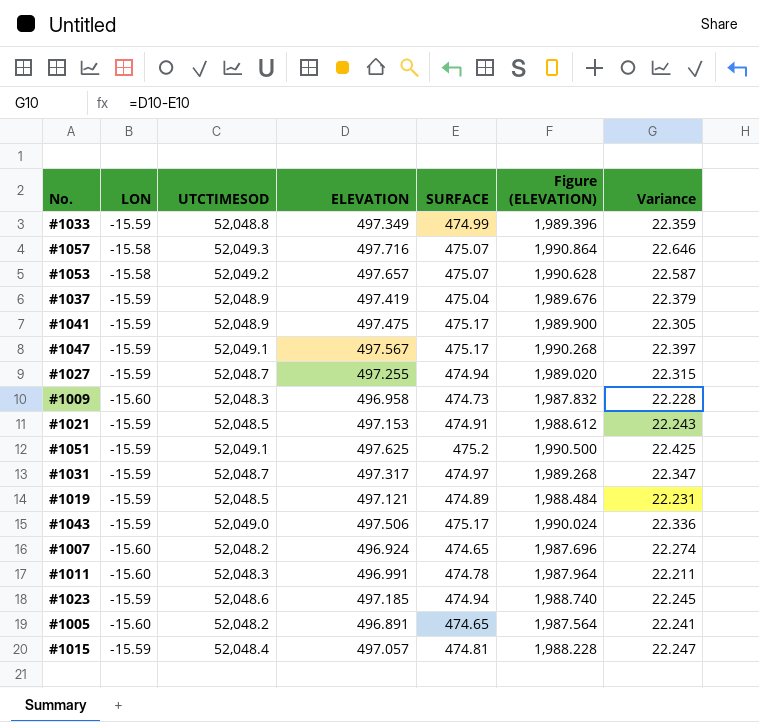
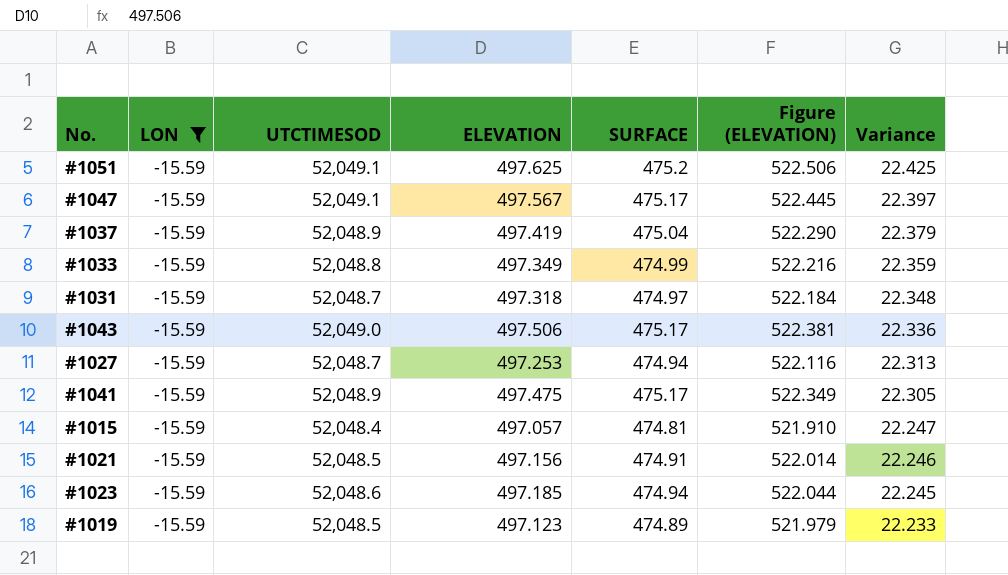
filter: none -> LON = -15.59
row order: none -> Variance descending
column Figure (ELEVATION) | formula: [ELEVATION] * 4 -> [ELEVATION] * 1.05
#1031 | ELEVATION: 497.317 -> 497.318
#1031 | Variance: 22.347 -> 22.348
#1027 | ELEVATION: 497.255 -> 497.253
#1027 | Variance: 22.315 -> 22.313
#1021 | ELEVATION: 497.153 -> 497.156
#1021 | Variance: 22.243 -> 22.246
#1019 | ELEVATION: 497.121 -> 497.123
#1019 | Variance: 22.231 -> 22.233

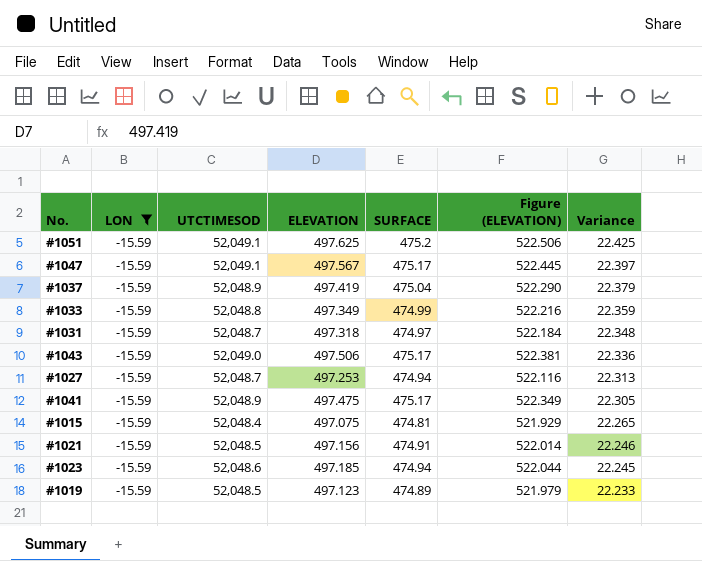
#1015 | ELEVATION: 497.057 -> 497.075
#1015 | Figure (ELEVATION): 521.910 -> 521.929
#1015 | Variance: 22.247 -> 22.265

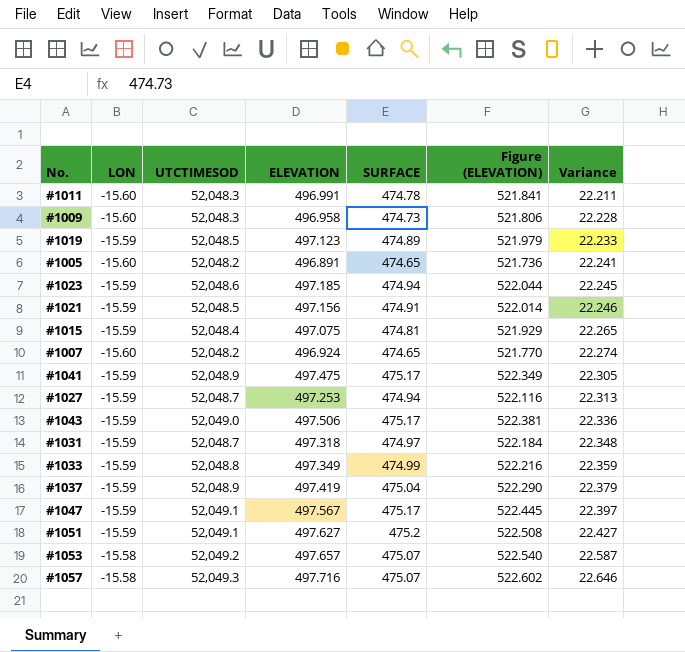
filter: LON = -15.59 -> none
row order: Variance descending -> Variance ascending
#1051 | ELEVATION: 497.625 -> 497.627
#1051 | Figure (ELEVATION): 522.506 -> 522.508
#1051 | Variance: 22.425 -> 22.427

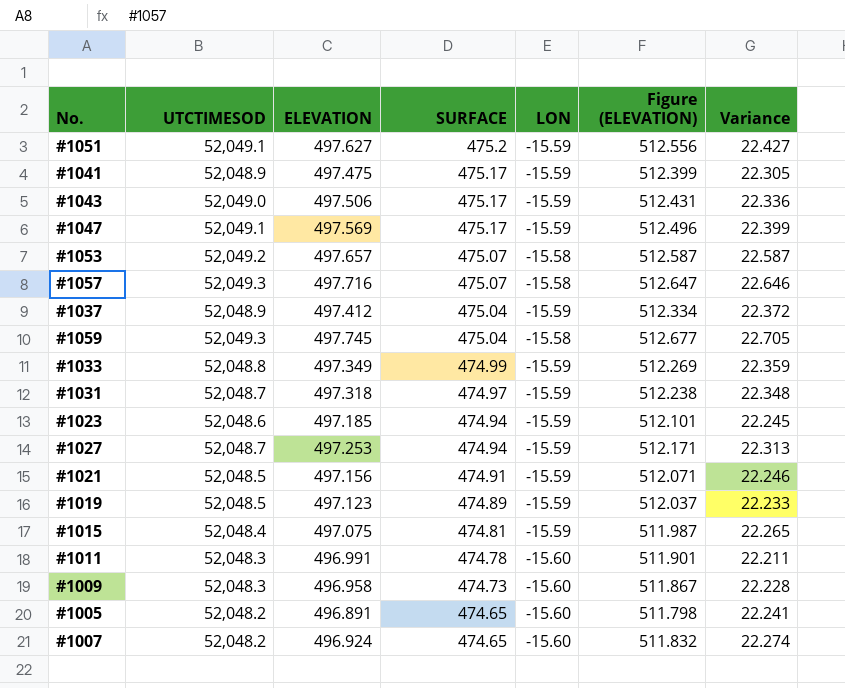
row order: Variance ascending -> SURFACE descending
column LON | position: 2 -> 5
column Figure (ELEVATION) | formula: [ELEVATION] * 1.05 -> [ELEVATION] * 1.03
#1047 | ELEVATION: 497.567 -> 497.569
#1047 | Variance: 22.397 -> 22.399
#1037 | ELEVATION: 497.419 -> 497.412
#1037 | Variance: 22.379 -> 22.372
row #1059: none -> 52,049.3 | 497.745 | 475.04 | -15.58 | 512.677 | 22.705

